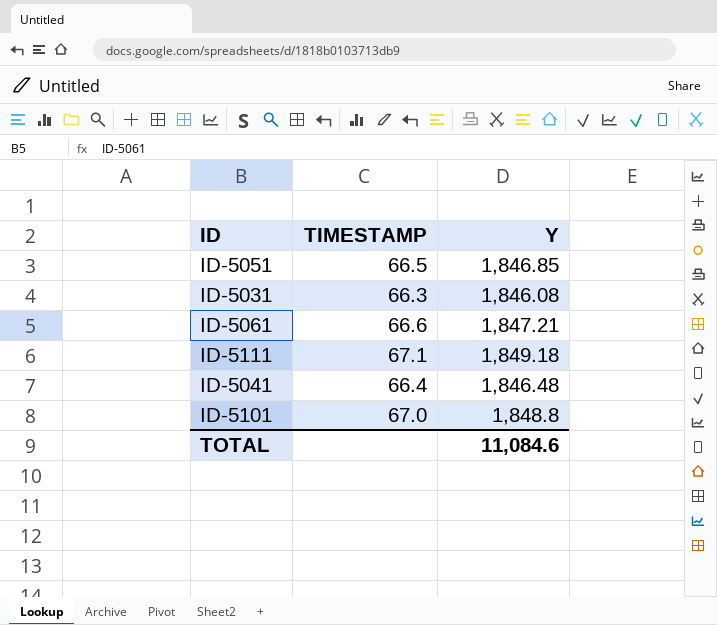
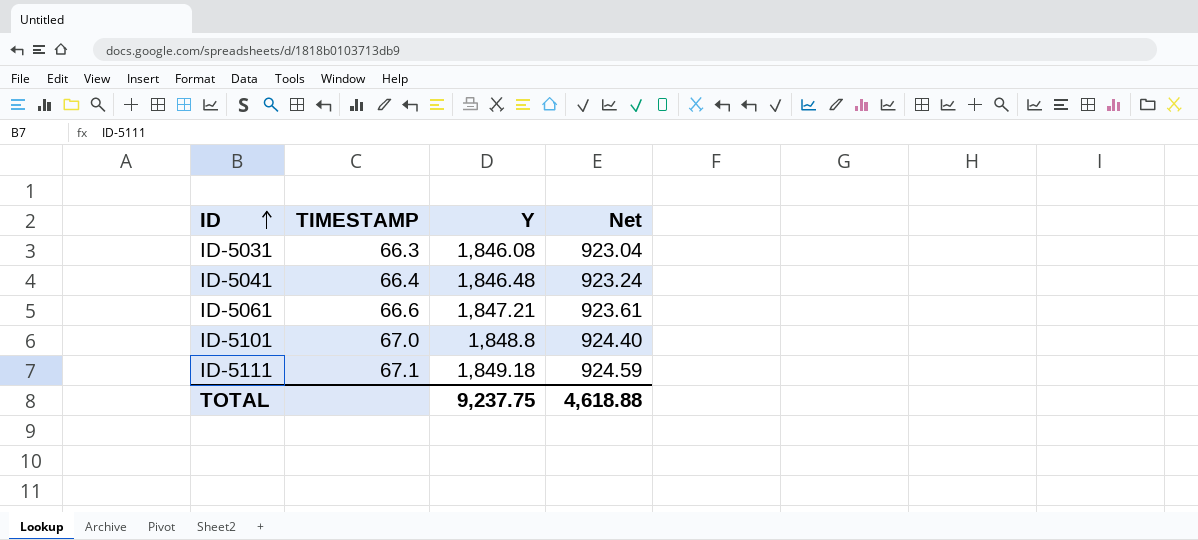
row order: none -> ID ascending
column Net | formula: none -> [Y] * 0.5
row ID-5051: 66.5 | 1,846.85 -> none
TOTAL | Y: 11,084.6 -> 9,237.75

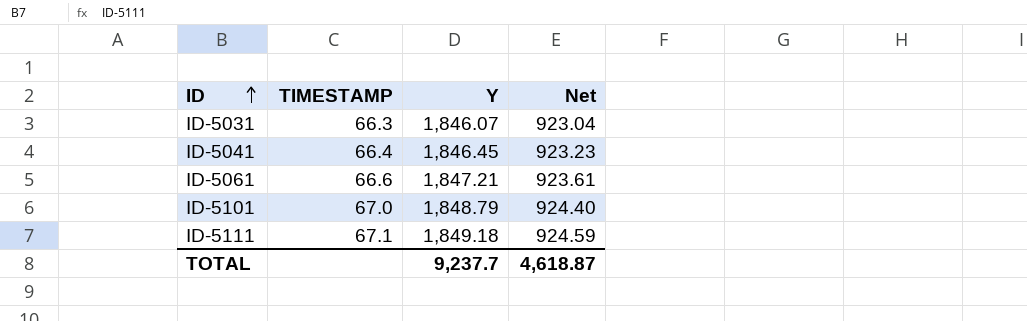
ID-5031 | Y: 1,846.08 -> 1,846.07
ID-5041 | Y: 1,846.48 -> 1,846.45
ID-5041 | Net: 923.24 -> 923.23
ID-5101 | Y: 1,848.8 -> 1,848.79
TOTAL | Y: 9,237.75 -> 9,237.7
TOTAL | Net: 4,618.88 -> 4,618.87

